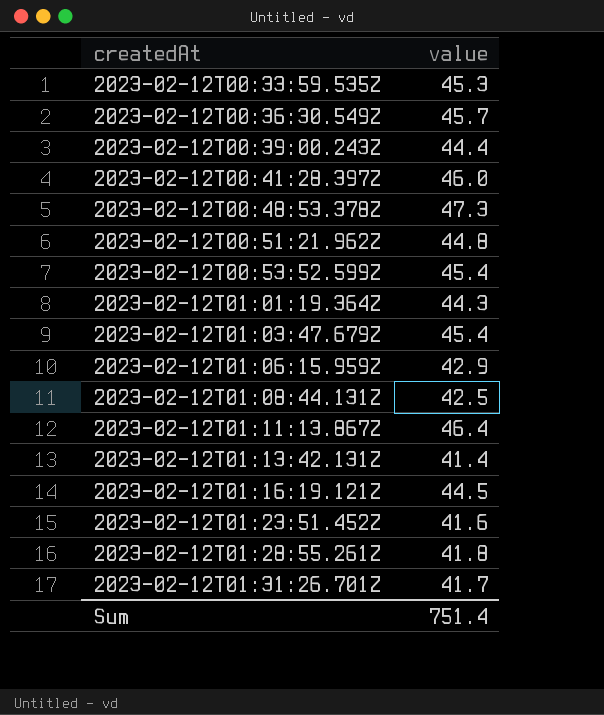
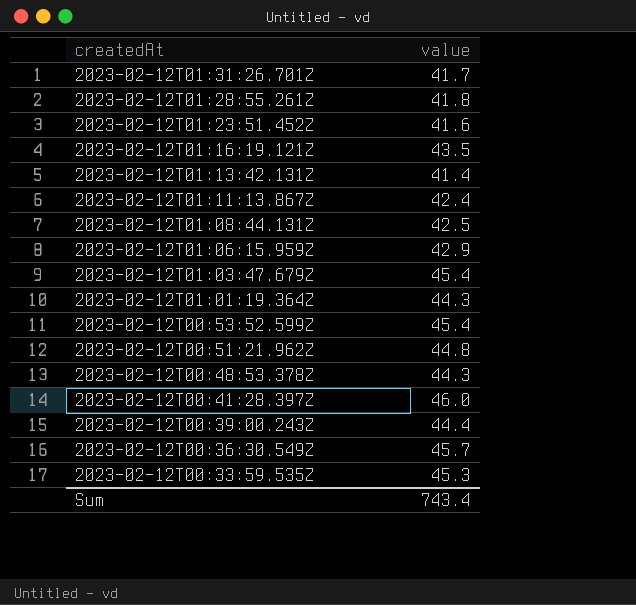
row order: createdAt ascending -> createdAt descending
2023-02-12T01:16:19.121Z | value: 44.5 -> 43.5
2023-02-12T01:11:13.867Z | value: 46.4 -> 42.4
2023-02-12T00:48:53.378Z | value: 47.3 -> 44.3
Sum | value: 751.4 -> 743.4

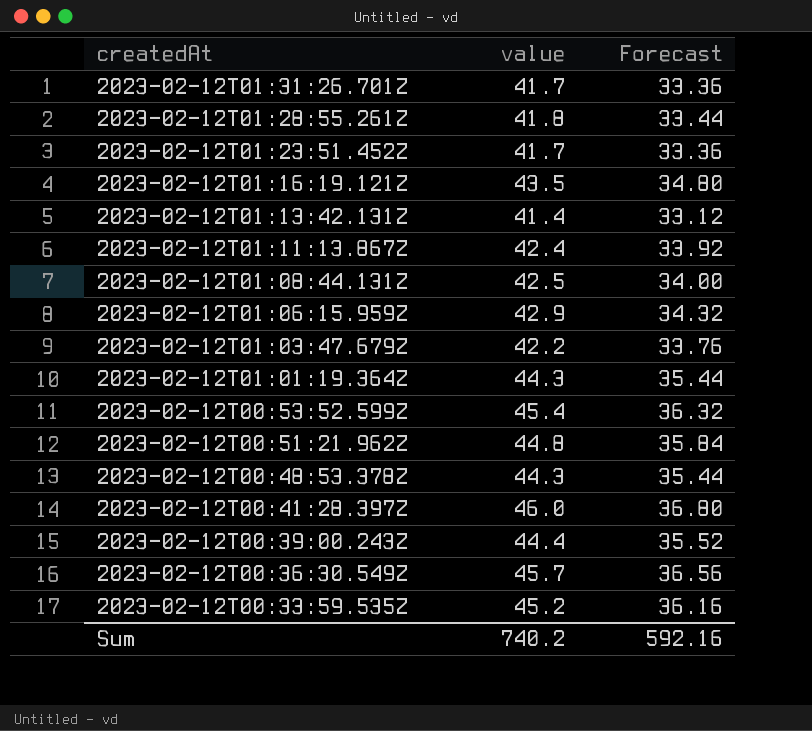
column Forecast | formula: none -> [value] * 0.8
2023-02-12T01:23:51.452Z | value: 41.6 -> 41.7
2023-02-12T01:03:47.679Z | value: 45.4 -> 42.2
2023-02-12T00:33:59.535Z | value: 45.3 -> 45.2
Sum | value: 743.4 -> 740.2

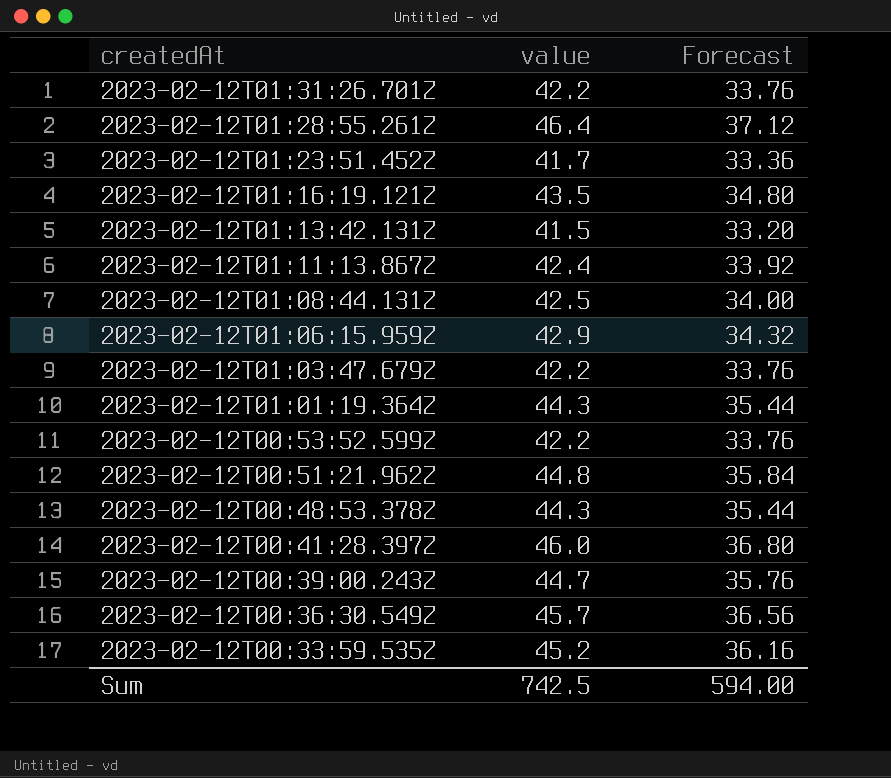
2023-02-12T01:31:26.701Z | value: 41.7 -> 42.2
2023-02-12T01:31:26.701Z | Forecast: 33.36 -> 33.76
2023-02-12T01:28:55.261Z | value: 41.8 -> 46.4
2023-02-12T01:28:55.261Z | Forecast: 33.44 -> 37.12
2023-02-12T01:13:42.131Z | value: 41.4 -> 41.5
2023-02-12T01:13:42.131Z | Forecast: 33.12 -> 33.20
2023-02-12T00:53:52.599Z | value: 45.4 -> 42.2
2023-02-12T00:53:52.599Z | Forecast: 36.32 -> 33.76
2023-02-12T00:39:00.243Z | value: 44.4 -> 44.7
2023-02-12T00:39:00.243Z | Forecast: 35.52 -> 35.76
Sum | value: 740.2 -> 742.5
Sum | Forecast: 592.16 -> 594.00

